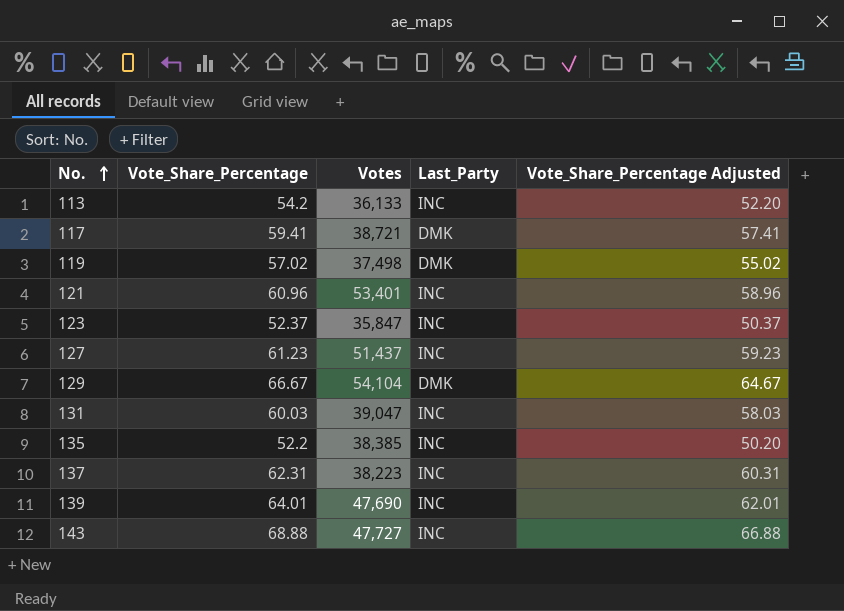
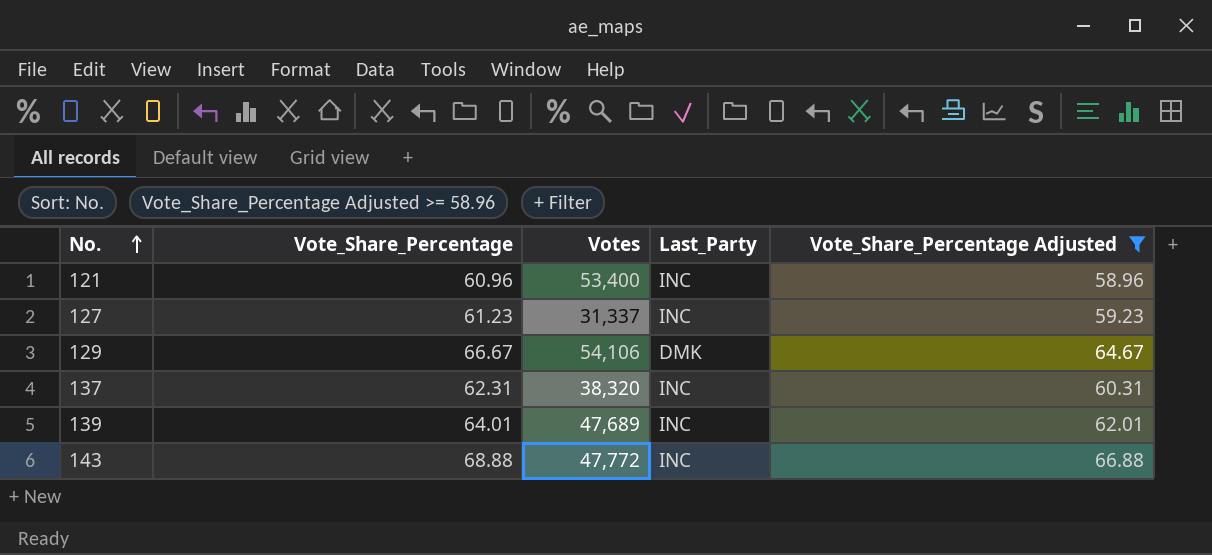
filter: none -> Vote_Share_Percentage Adjusted >= 58.96
121 | Votes: 53,401 -> 53,400
127 | Votes: 51,437 -> 31,337
129 | Votes: 54,104 -> 54,106
137 | Votes: 38,223 -> 38,320
139 | Votes: 47,690 -> 47,689
143 | Votes: 47,727 -> 47,772

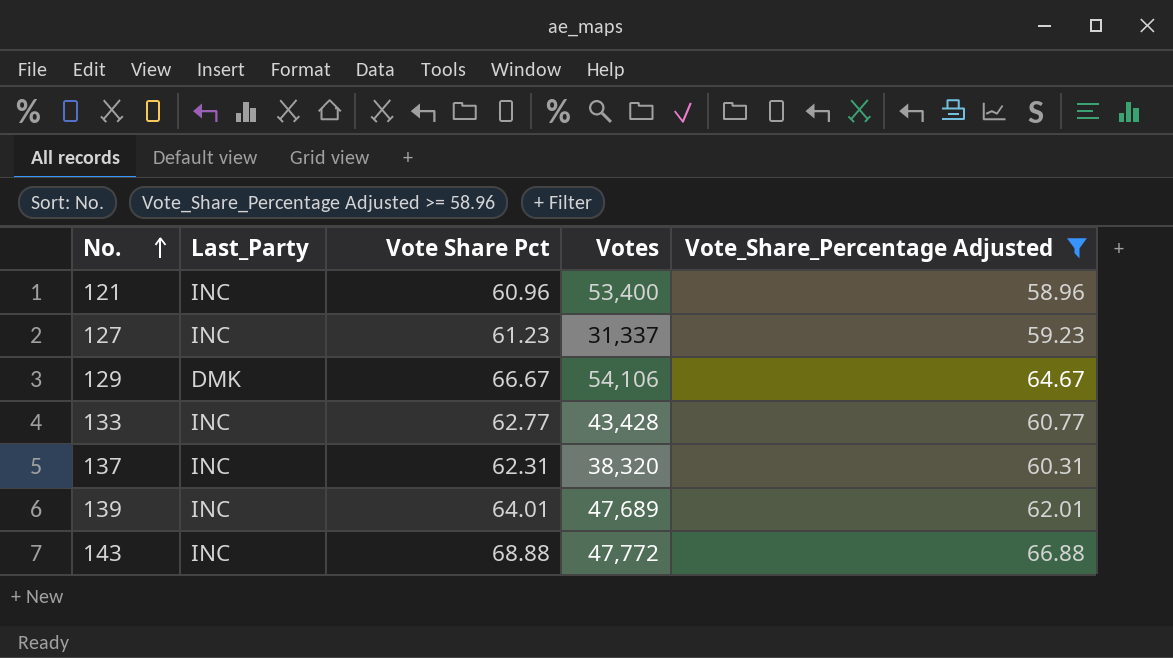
column Last_Party | position: 4 -> 2
column name: Vote_Share_Percentage -> Vote Share Pct
row 133: none -> INC | 62.77 | 43,428 | 60.77

